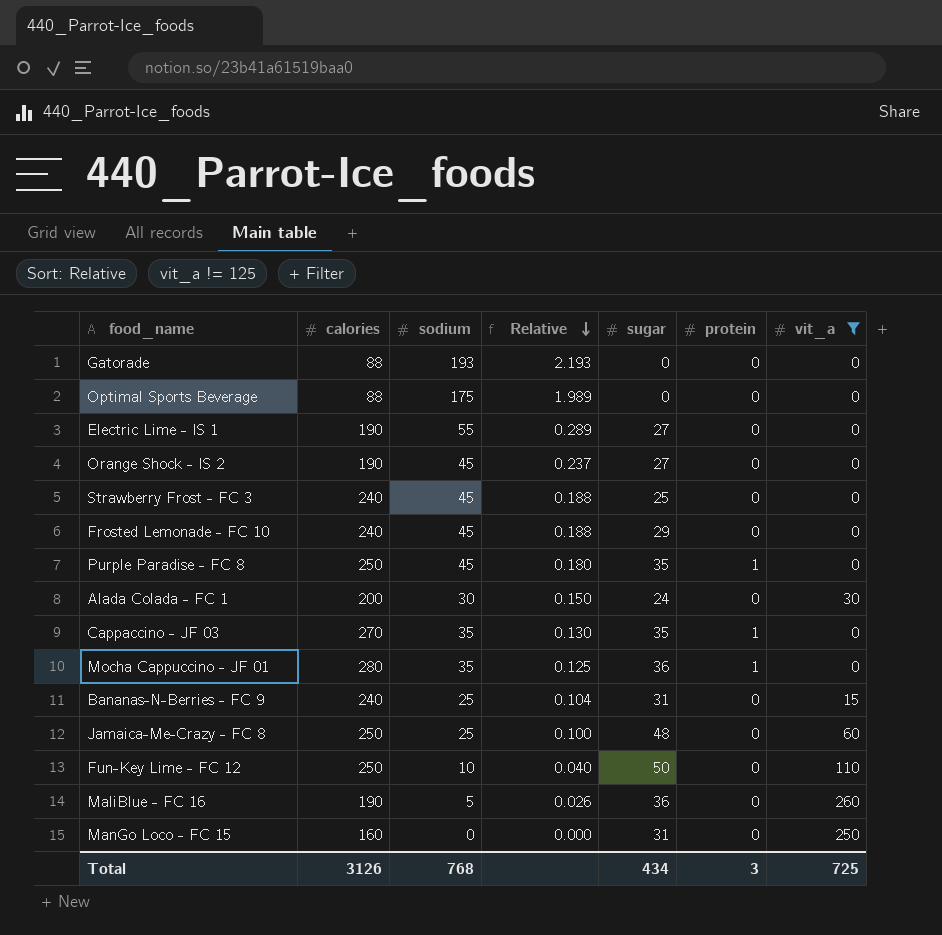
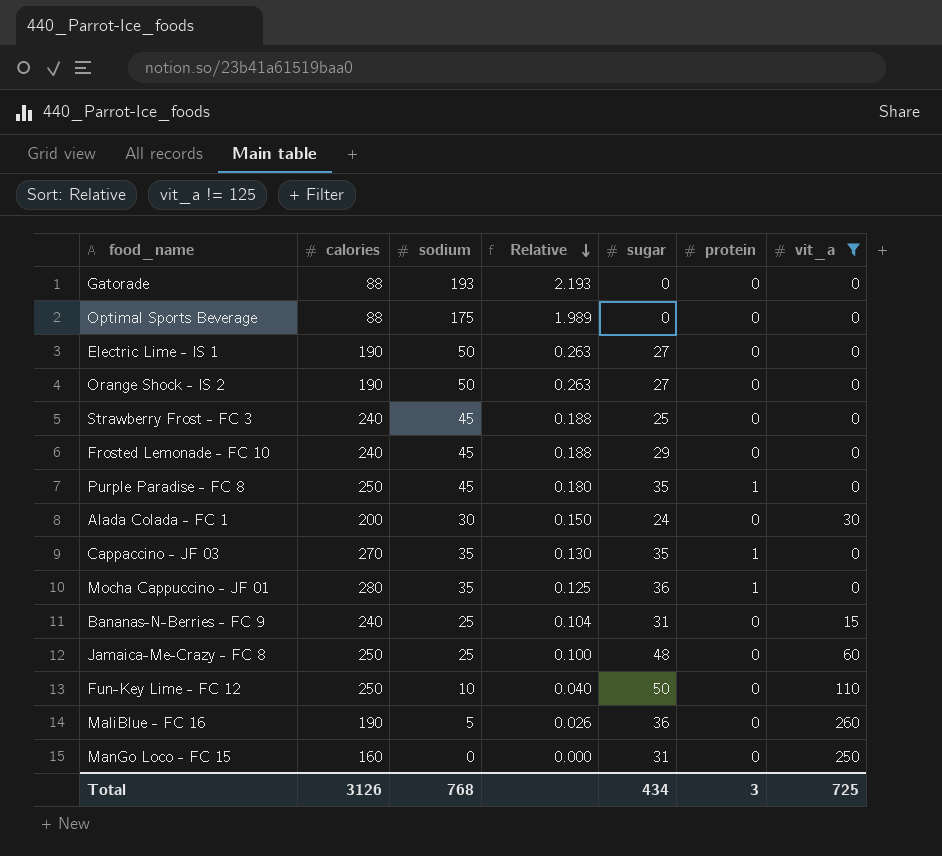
Electric Lime - IS 1 | sodium: 55 -> 50
Electric Lime - IS 1 | Relative: 0.289 -> 0.263
Orange Shock - IS 2 | sodium: 45 -> 50
Orange Shock - IS 2 | Relative: 0.237 -> 0.263

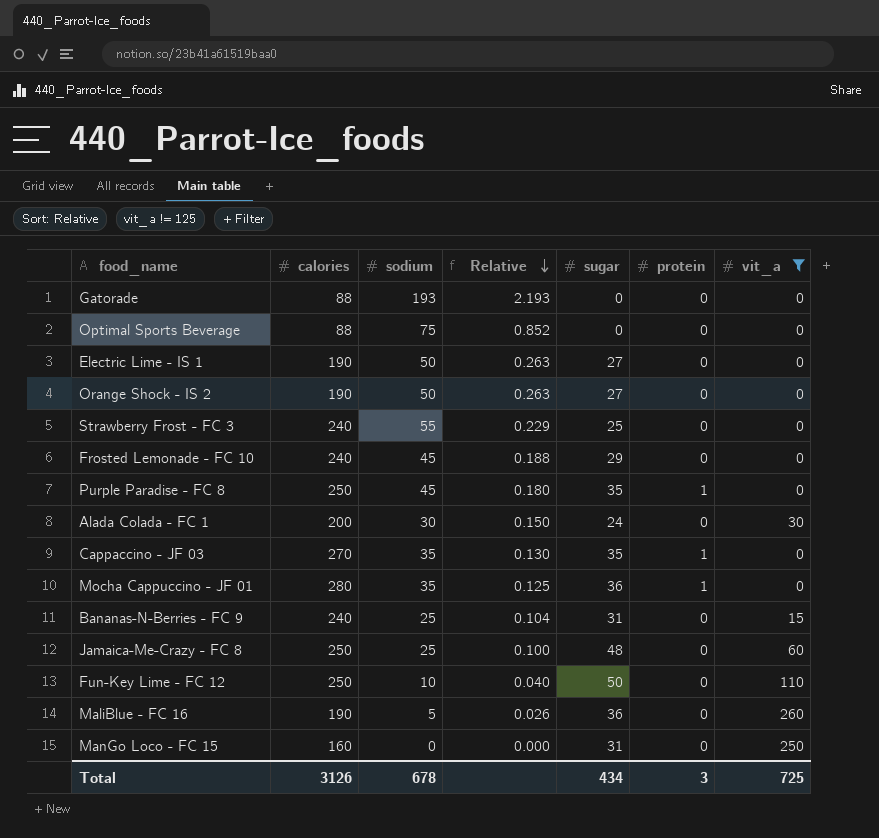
Optimal Sports Beverage | sodium: 175 -> 75
Optimal Sports Beverage | Relative: 1.989 -> 0.852
Strawberry Frost - FC 3 | sodium: 45 -> 55
Strawberry Frost - FC 3 | Relative: 0.188 -> 0.229
Total | sodium: 768 -> 678

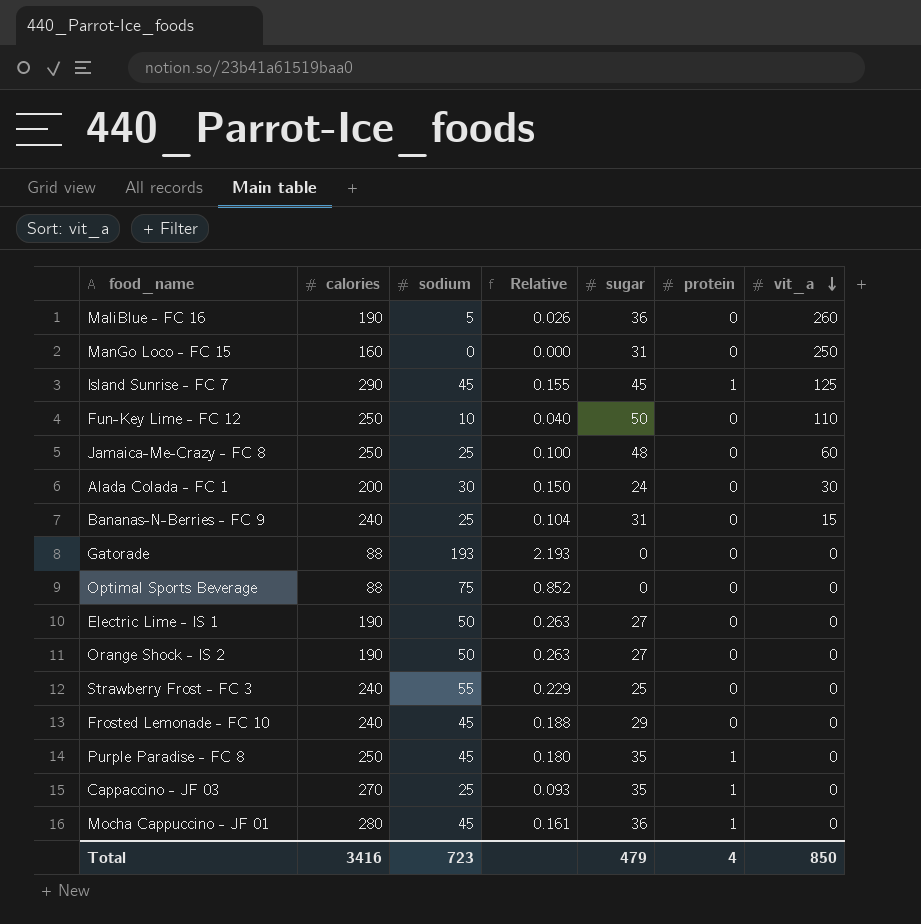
filter: vit_a != 125 -> none
row order: Relative descending -> vit_a descending
Cappaccino - JF 03 | sodium: 35 -> 25
Cappaccino - JF 03 | Relative: 0.130 -> 0.093
Mocha Cappuccino - JF 01 | sodium: 35 -> 45
Mocha Cappuccino - JF 01 | Relative: 0.125 -> 0.161
Total | calories: 3126 -> 3416
Total | sodium: 678 -> 723
Total | sugar: 434 -> 479
Total | protein: 3 -> 4
Total | vit_a: 725 -> 850

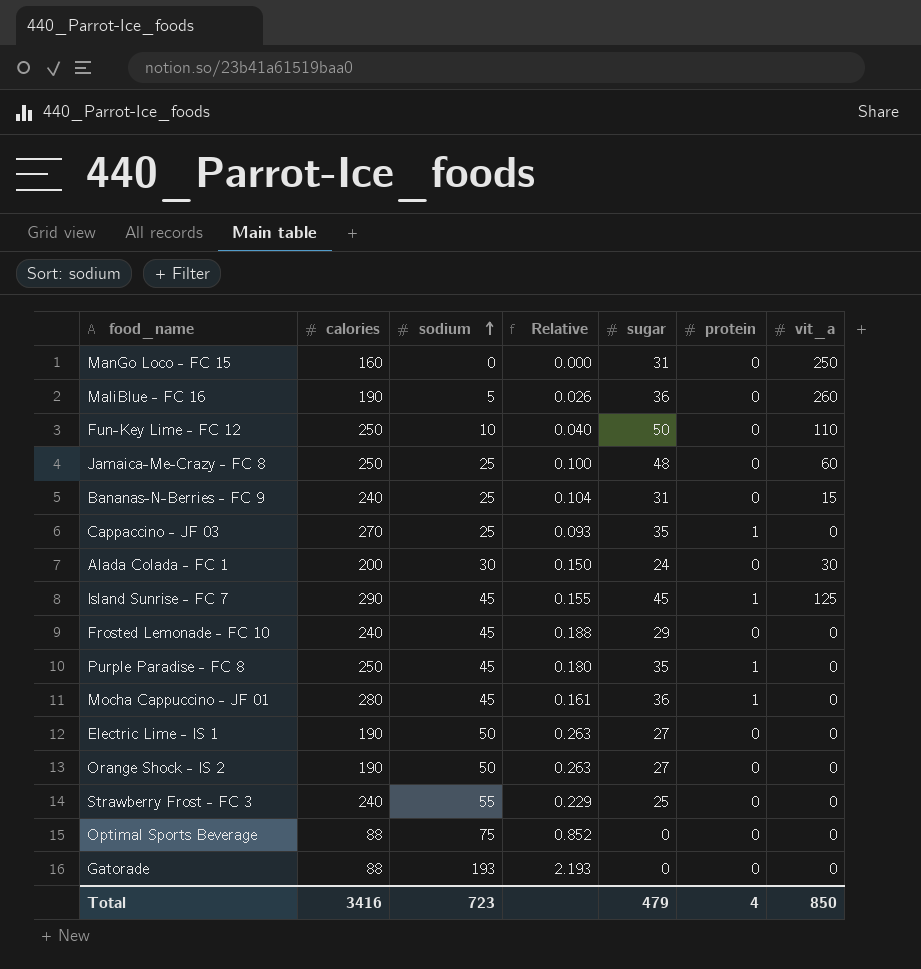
row order: vit_a descending -> sodium ascending

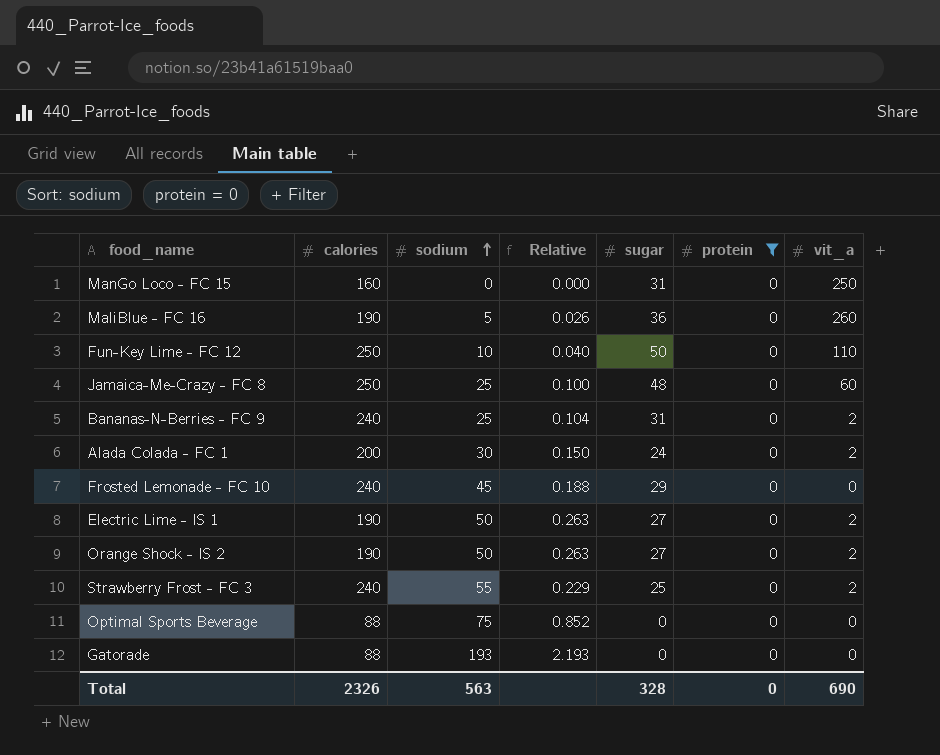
filter: none -> protein = 0
Bananas-N-Berries - FC 9 | vit_a: 15 -> 2
Alada Colada - FC 1 | vit_a: 30 -> 2
Electric Lime - IS 1 | vit_a: 0 -> 2
Orange Shock - IS 2 | vit_a: 0 -> 2
Strawberry Frost - FC 3 | vit_a: 0 -> 2
Total | calories: 3416 -> 2326
Total | sodium: 723 -> 563
Total | sugar: 479 -> 328
Total | protein: 4 -> 0
Total | vit_a: 850 -> 690

